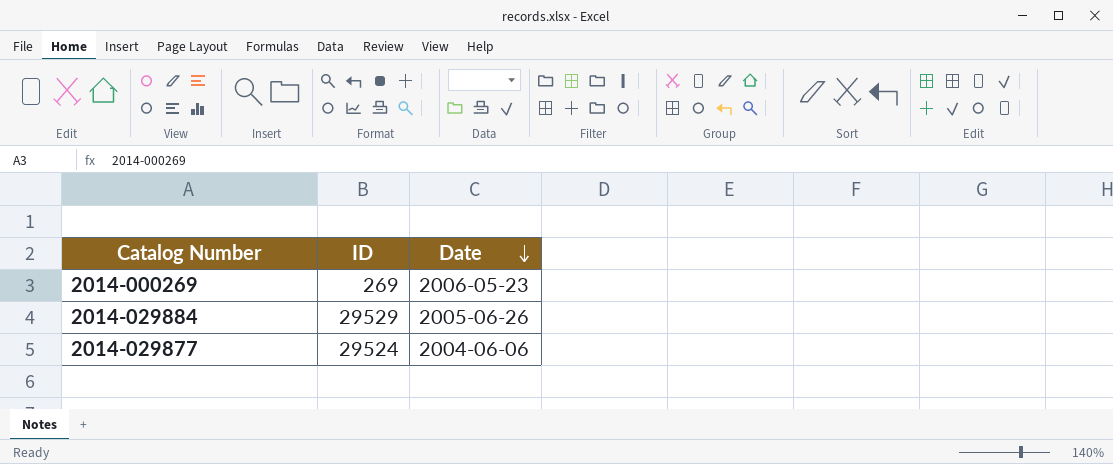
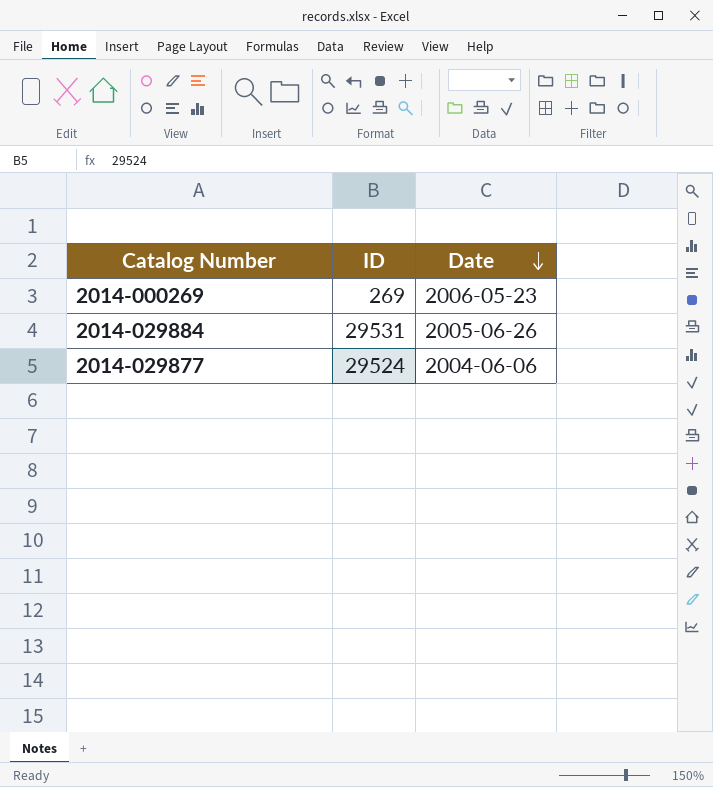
2014-029884 | ID: 29529 -> 29531

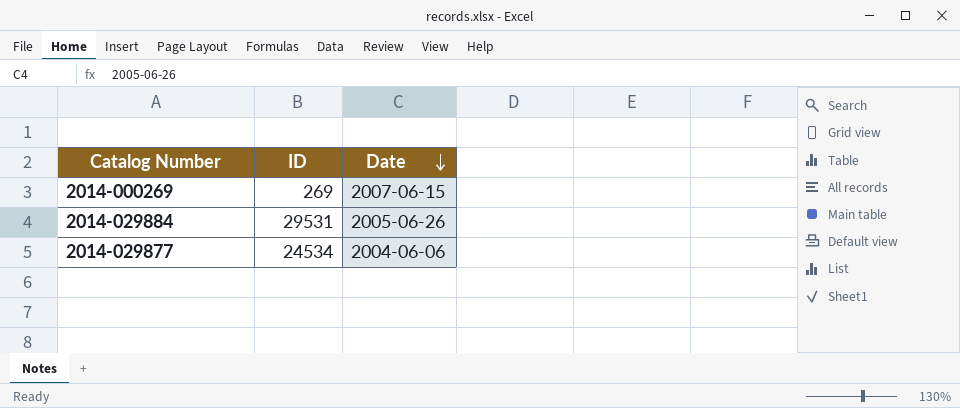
2014-000269 | Date: 2006-05-23 -> 2007-06-15
2014-029877 | ID: 29524 -> 24534

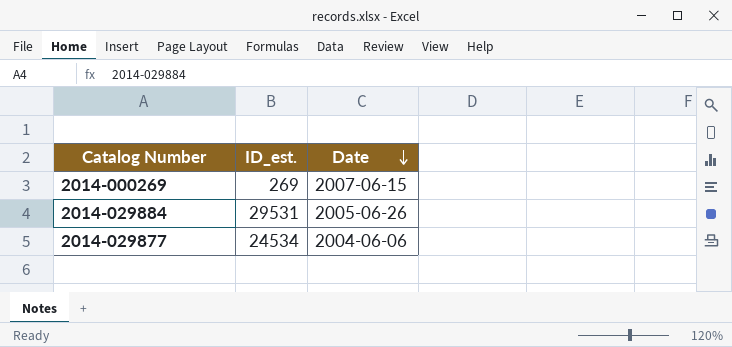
column name: ID -> ID_est.

